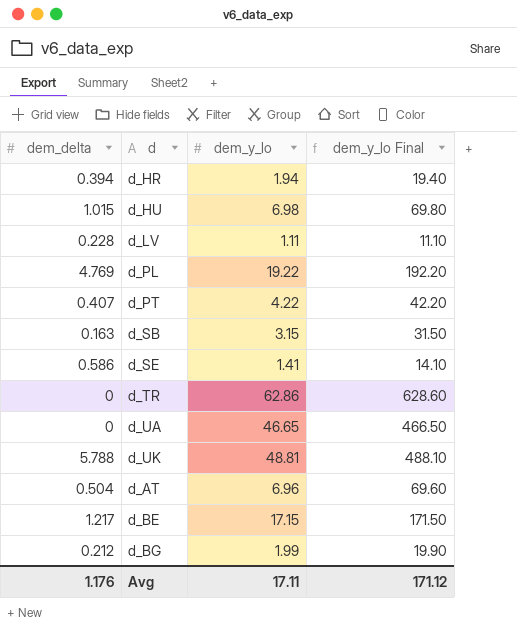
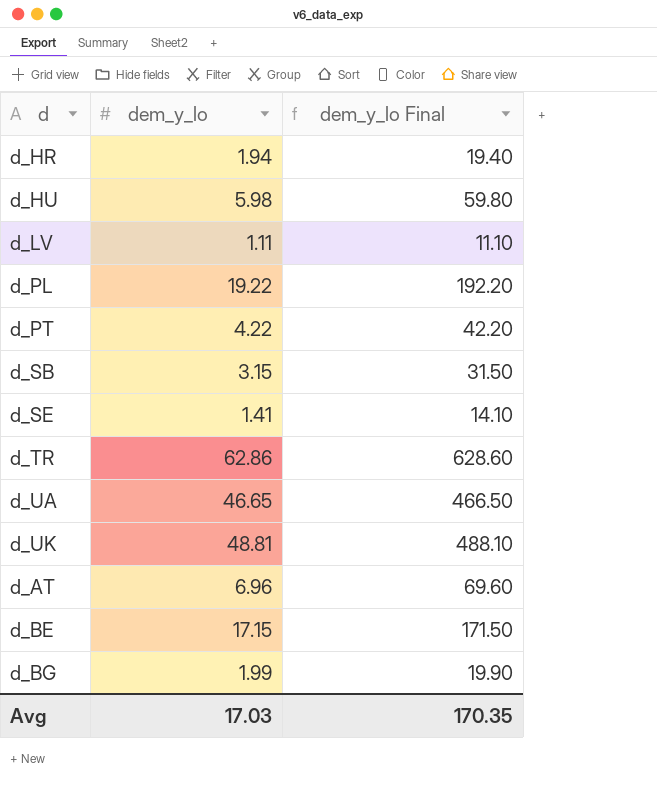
column dem_delta | position: 1 -> none
d_HU | dem_y_lo: 6.98 -> 5.98
d_HU | dem_y_lo Final: 69.80 -> 59.80
Avg | dem_y_lo: 17.11 -> 17.03
Avg | dem_y_lo Final: 171.12 -> 170.35

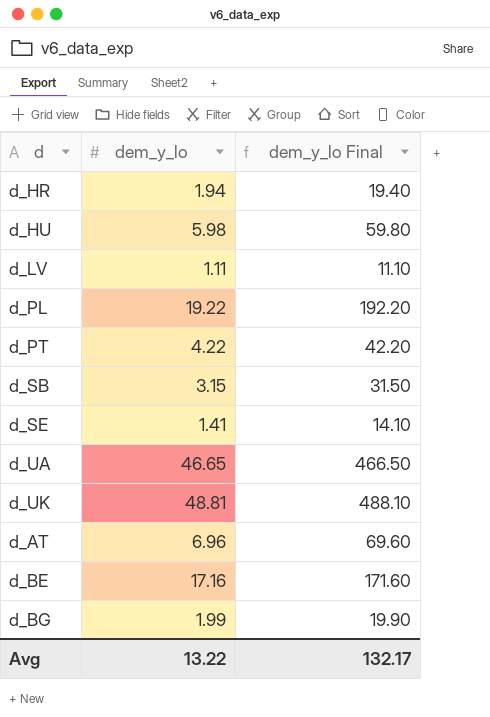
row d_TR: 62.86 | 628.60 -> none
d_BE | dem_y_lo: 17.15 -> 17.16
d_BE | dem_y_lo Final: 171.50 -> 171.60
Avg | dem_y_lo: 17.03 -> 13.22
Avg | dem_y_lo Final: 170.35 -> 132.17

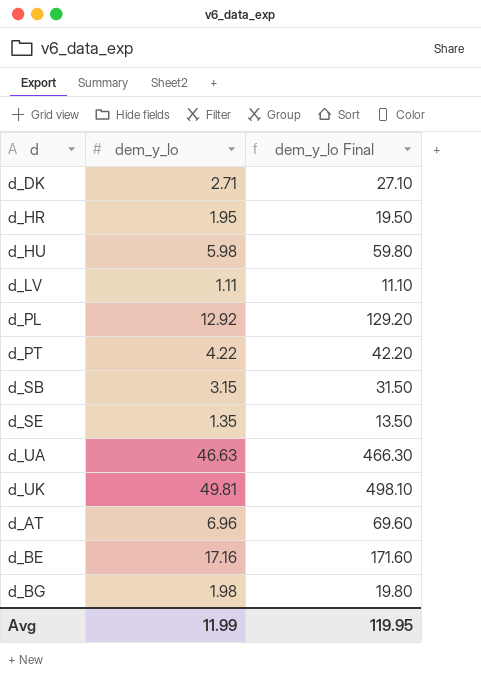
row d_DK: none -> 2.71 | 27.10
d_HR | dem_y_lo: 1.94 -> 1.95
d_HR | dem_y_lo Final: 19.40 -> 19.50
d_PL | dem_y_lo: 19.22 -> 12.92
d_PL | dem_y_lo Final: 192.20 -> 129.20
d_SE | dem_y_lo: 1.41 -> 1.35
d_SE | dem_y_lo Final: 14.10 -> 13.50
d_UA | dem_y_lo: 46.65 -> 46.63
d_UA | dem_y_lo Final: 466.50 -> 466.30
d_UK | dem_y_lo: 48.81 -> 49.81
d_UK | dem_y_lo Final: 488.10 -> 498.10
d_BG | dem_y_lo: 1.99 -> 1.98
d_BG | dem_y_lo Final: 19.90 -> 19.80
Avg | dem_y_lo: 13.22 -> 11.99
Avg | dem_y_lo Final: 132.17 -> 119.95

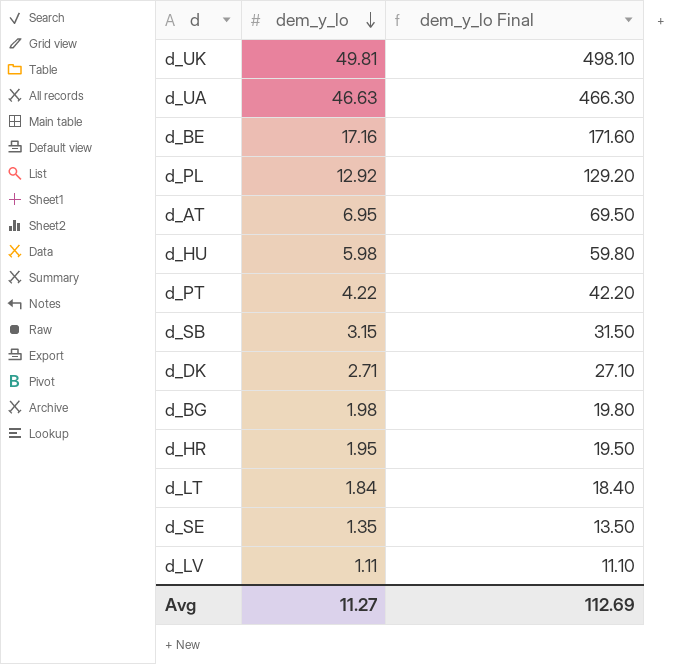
row order: none -> dem_y_lo descending
d_AT | dem_y_lo: 6.96 -> 6.95
d_AT | dem_y_lo Final: 69.60 -> 69.50
row d_LT: none -> 1.84 | 18.40
Avg | dem_y_lo: 11.99 -> 11.27
Avg | dem_y_lo Final: 119.95 -> 112.69

